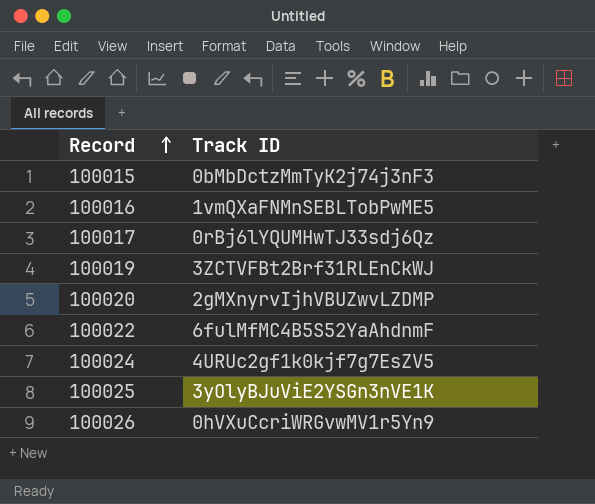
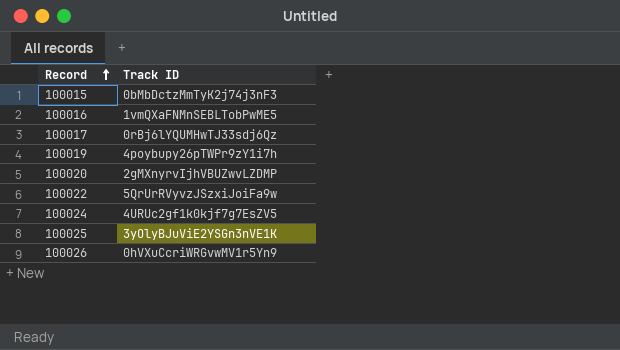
100019 | Track ID: 3ZCTVFBt2Brf31RLEnCkWJ -> 4poybupy26pTWPr9zY1i7h
100022 | Track ID: 6fulMfMC4B5S52YaAhdnmF -> 5QrUrRVyvzJSzxiJoiFa9w

